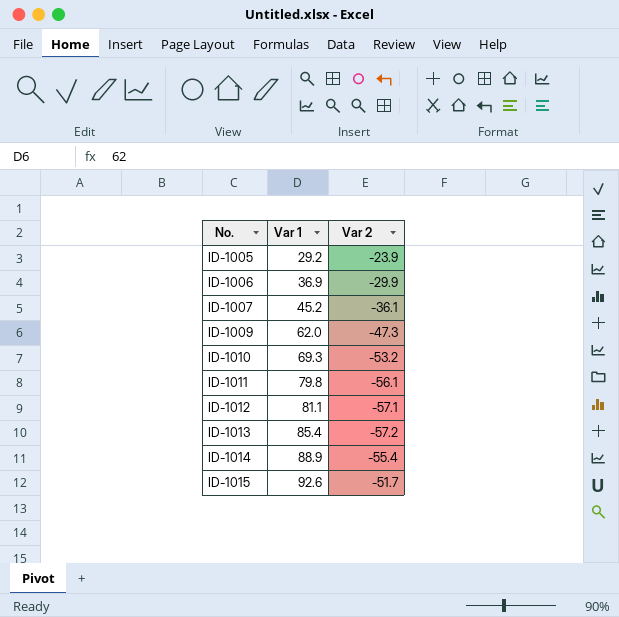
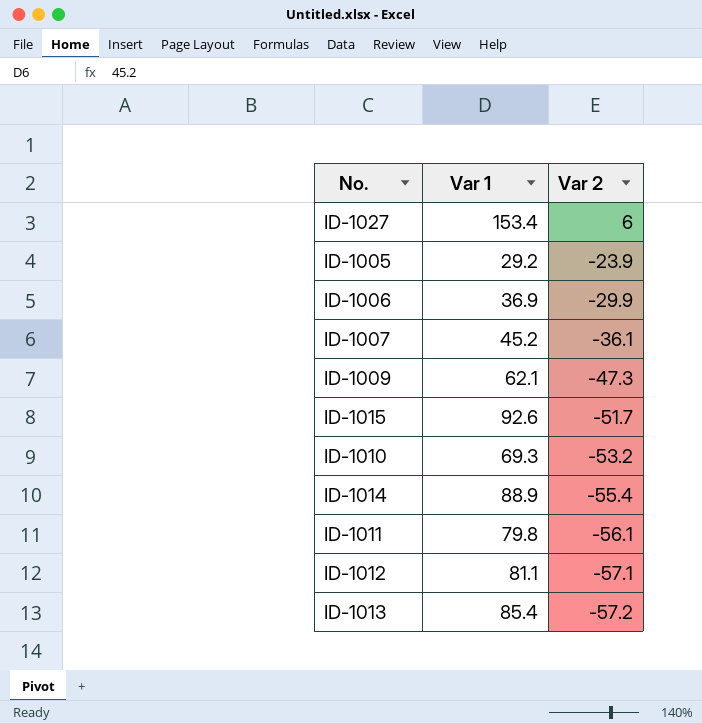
row order: No. ascending -> Var 2 descending
row ID-1027: none -> 153.4 | 6
ID-1009 | Var 1: 62.0 -> 62.1

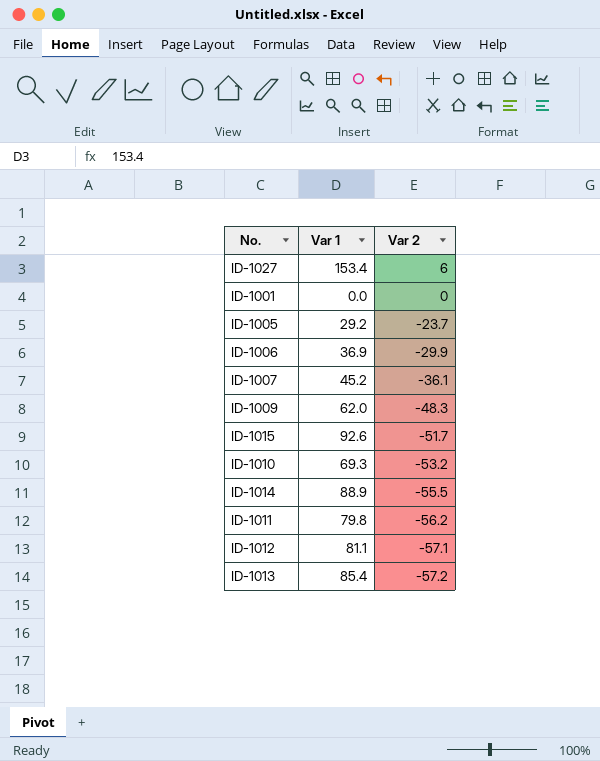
row ID-1001: none -> 0.0 | 0
ID-1005 | Var 2: -23.9 -> -23.7
ID-1009 | Var 1: 62.1 -> 62.0
ID-1009 | Var 2: -47.3 -> -48.3
ID-1014 | Var 2: -55.4 -> -55.5
ID-1011 | Var 2: -56.1 -> -56.2

